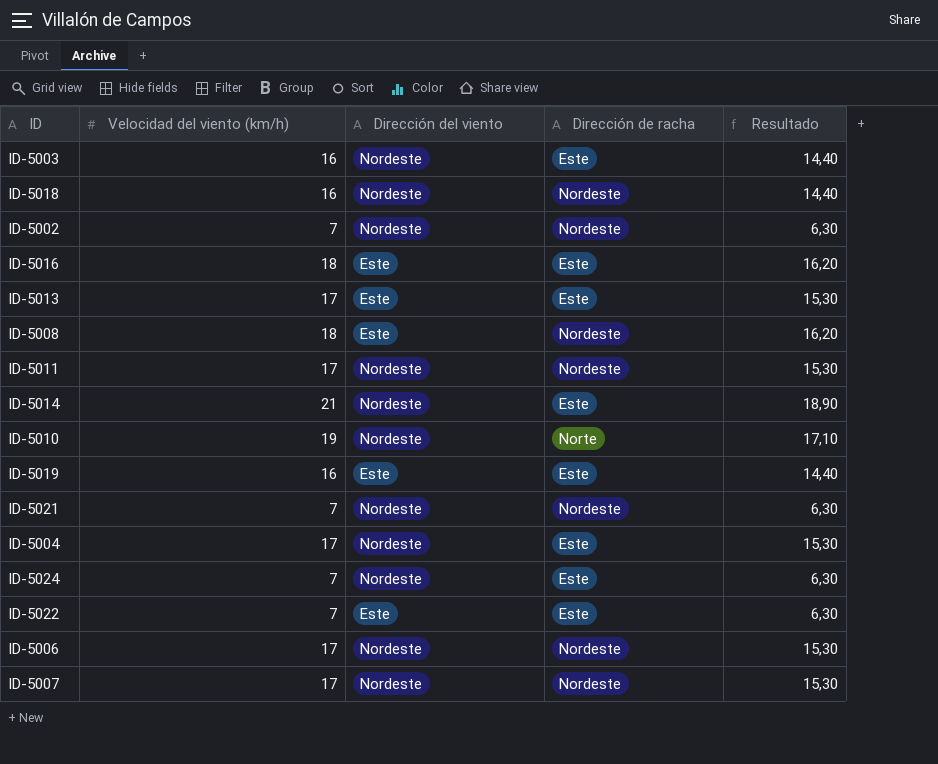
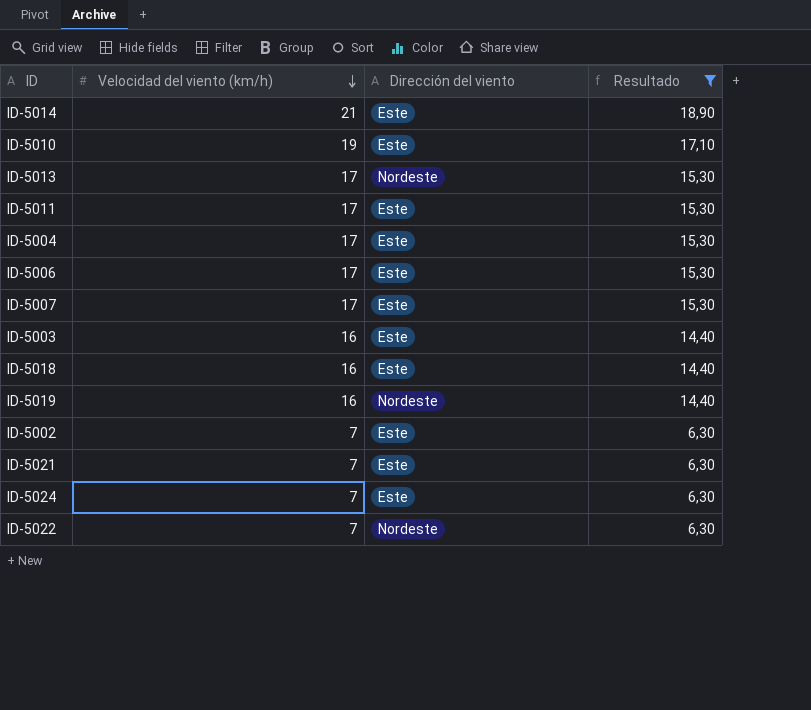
filter: none -> Resultado != 16,20
row order: none -> Velocidad del viento (km/h) descending
column Dirección de racha | position: 4 -> none
ID-5014 | Dirección del viento: Nordeste -> Este
ID-5010 | Dirección del viento: Nordeste -> Este
ID-5013 | Dirección del viento: Este -> Nordeste
ID-5011 | Dirección del viento: Nordeste -> Este
ID-5004 | Dirección del viento: Nordeste -> Este
ID-5006 | Dirección del viento: Nordeste -> Este
ID-5007 | Dirección del viento: Nordeste -> Este
ID-5003 | Dirección del viento: Nordeste -> Este
ID-5018 | Dirección del viento: Nordeste -> Este
ID-5019 | Dirección del viento: Este -> Nordeste
ID-5002 | Dirección del viento: Nordeste -> Este
ID-5021 | Dirección del viento: Nordeste -> Este
ID-5024 | Dirección del viento: Nordeste -> Este
ID-5022 | Dirección del viento: Este -> Nordeste

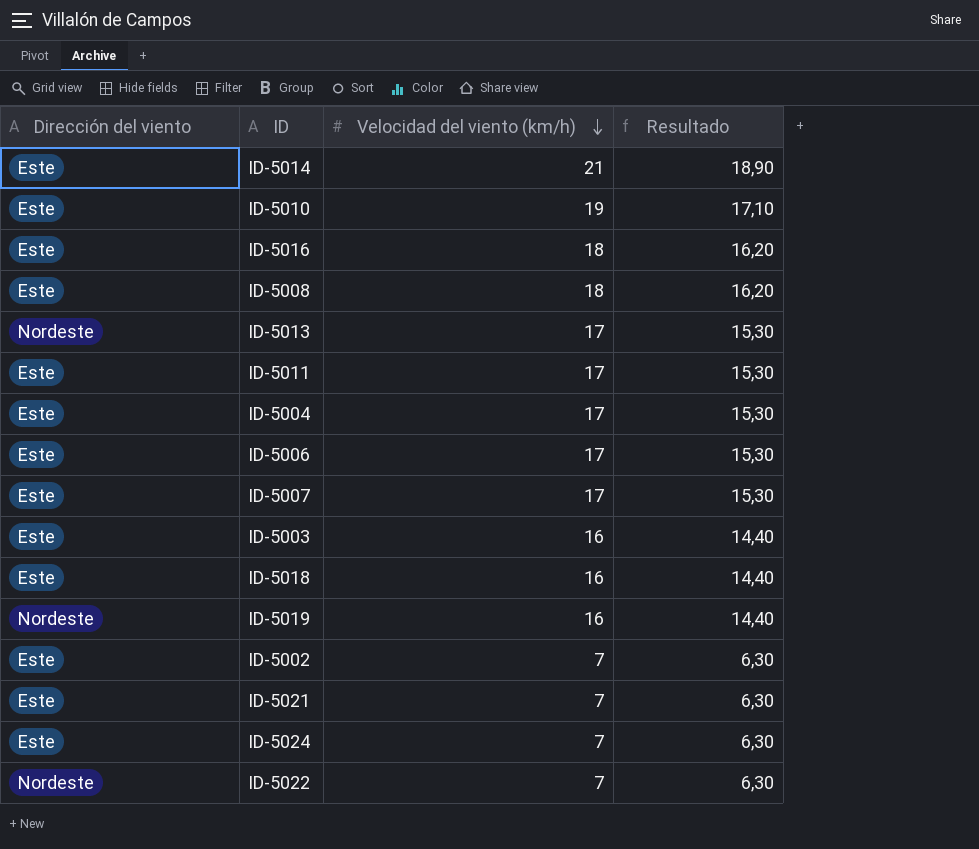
filter: Resultado != 16,20 -> none
column Dirección del viento | position: 3 -> 1

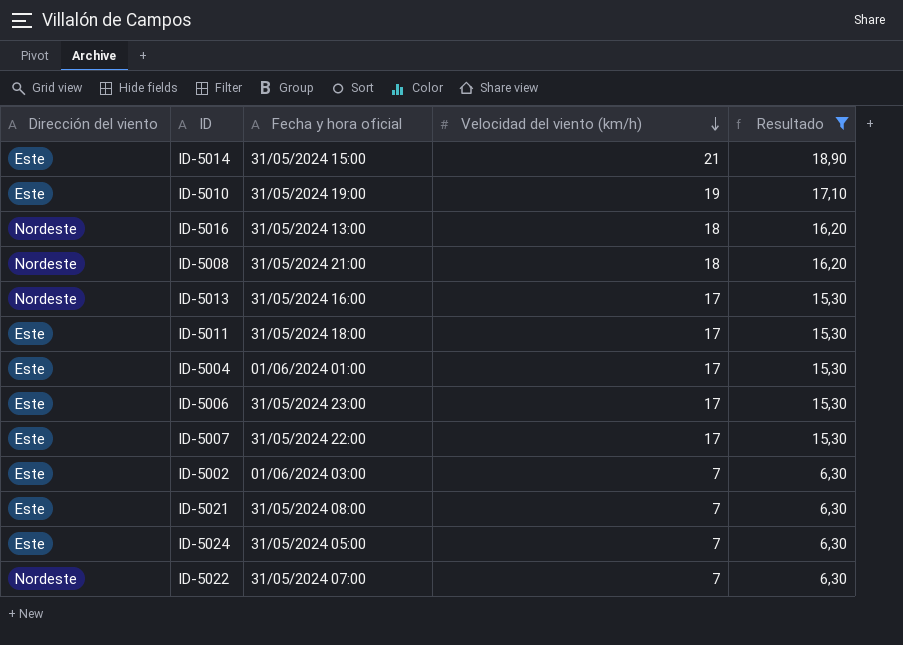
filter: none -> Resultado != 14,40
column Fecha y hora oficial | position: none -> 3
ID-5016 | Dirección del viento: Este -> Nordeste
ID-5008 | Dirección del viento: Este -> Nordeste

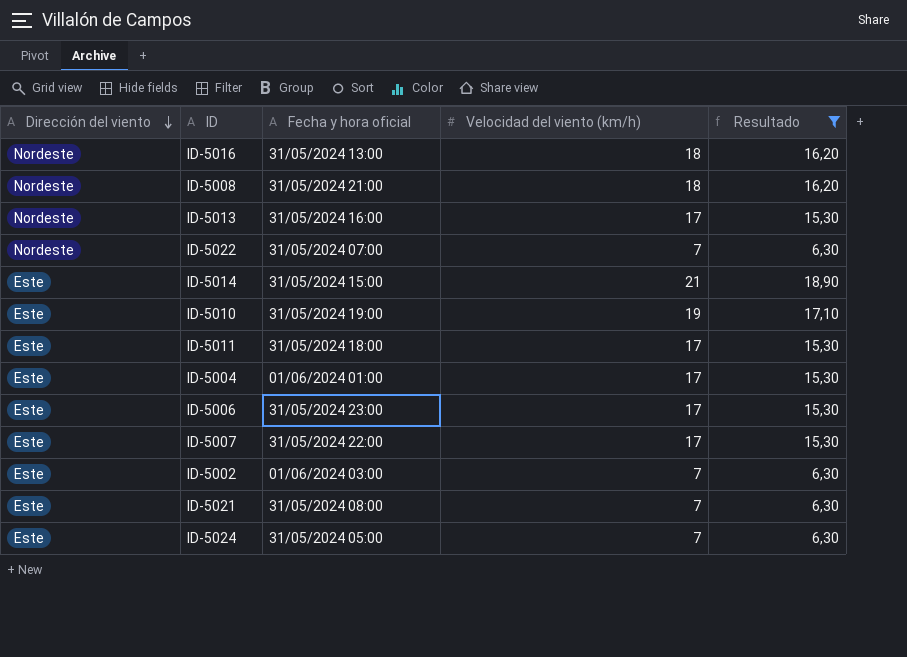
row order: Velocidad del viento (km/h) descending -> Dirección del viento descending

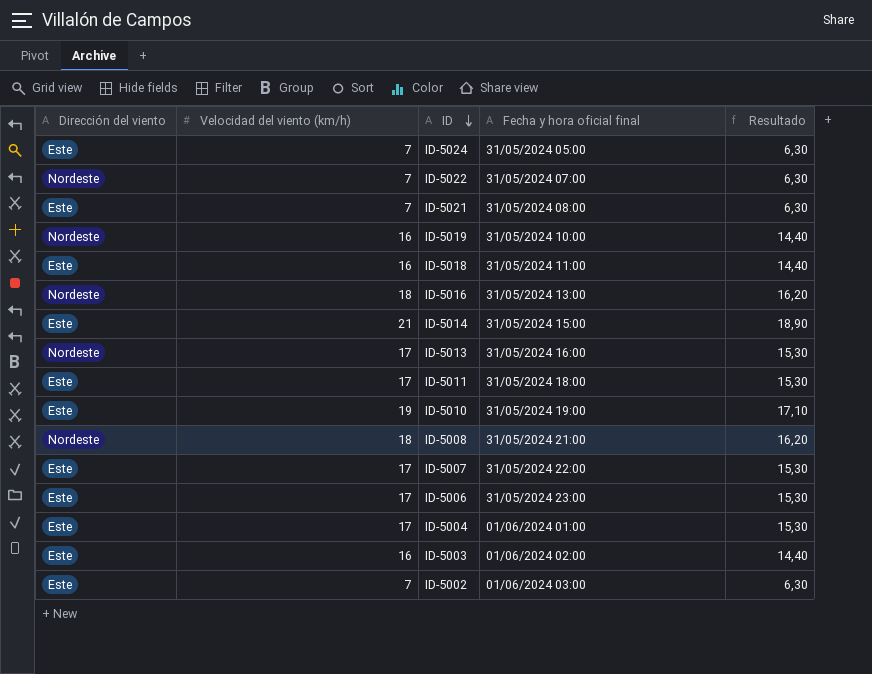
filter: Resultado != 14,40 -> none
row order: Dirección del viento descending -> ID descending
column Velocidad del viento (km/h) | position: 4 -> 2
column name: Fecha y hora oficial -> Fecha y hora oficial final

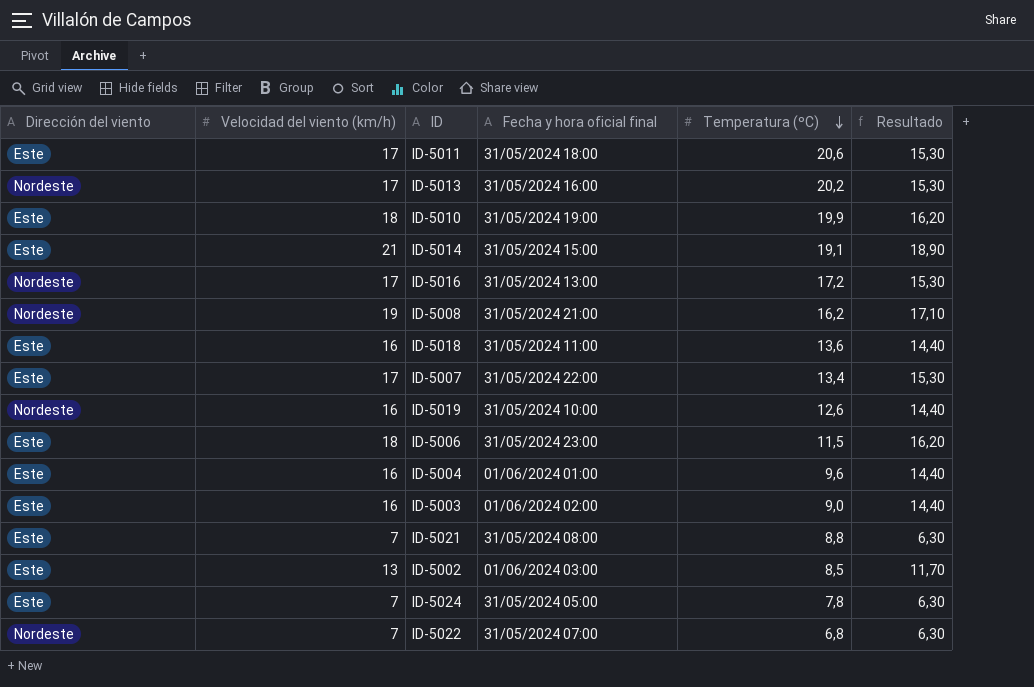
row order: ID descending -> Temperatura (ºC) descending
column Temperatura (ºC) | position: none -> 5
ID-5010 | Velocidad del viento (km/h): 19 -> 18
ID-5010 | Resultado: 17,10 -> 16,20
ID-5016 | Velocidad del viento (km/h): 18 -> 17
ID-5016 | Resultado: 16,20 -> 15,30
ID-5008 | Velocidad del viento (km/h): 18 -> 19
ID-5008 | Resultado: 16,20 -> 17,10
ID-5006 | Velocidad del viento (km/h): 17 -> 18
ID-5006 | Resultado: 15,30 -> 16,20
ID-5004 | Velocidad del viento (km/h): 17 -> 16
ID-5004 | Resultado: 15,30 -> 14,40
ID-5002 | Velocidad del viento (km/h): 7 -> 13
ID-5002 | Resultado: 6,30 -> 11,70

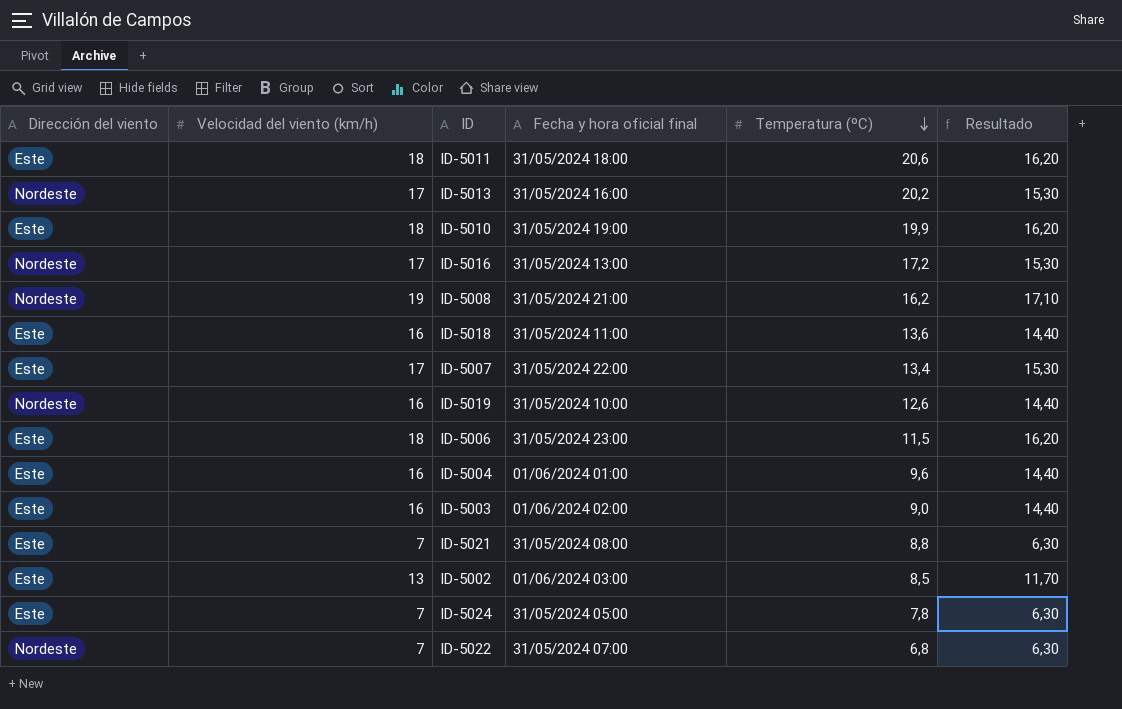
row ID-5014: Este | 21 | 31/05/2024 15:00 | 19,1 | 18,90 -> none
ID-5011 | Velocidad del viento (km/h): 17 -> 18
ID-5011 | Resultado: 15,30 -> 16,20

